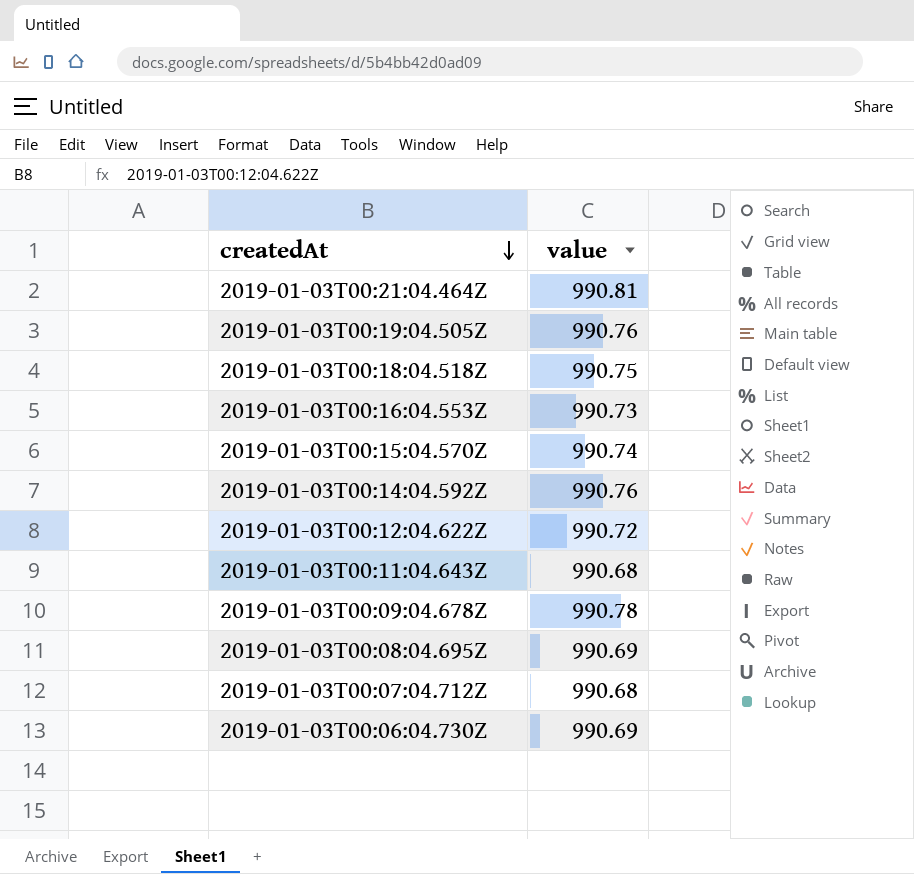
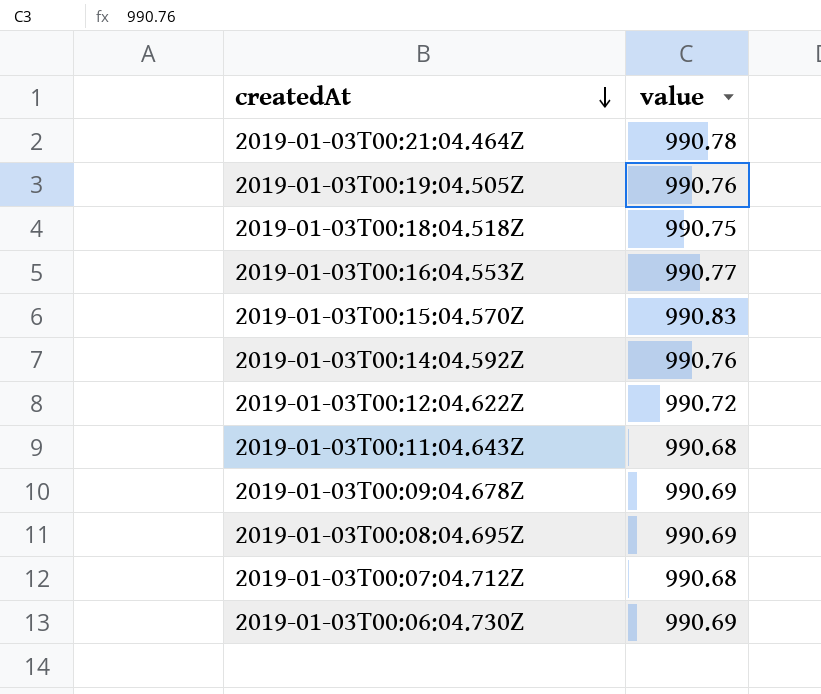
2019-01-03T00:21:04.464Z | value: 990.81 -> 990.78
2019-01-03T00:16:04.553Z | value: 990.73 -> 990.77
2019-01-03T00:15:04.570Z | value: 990.74 -> 990.83
2019-01-03T00:09:04.678Z | value: 990.78 -> 990.69

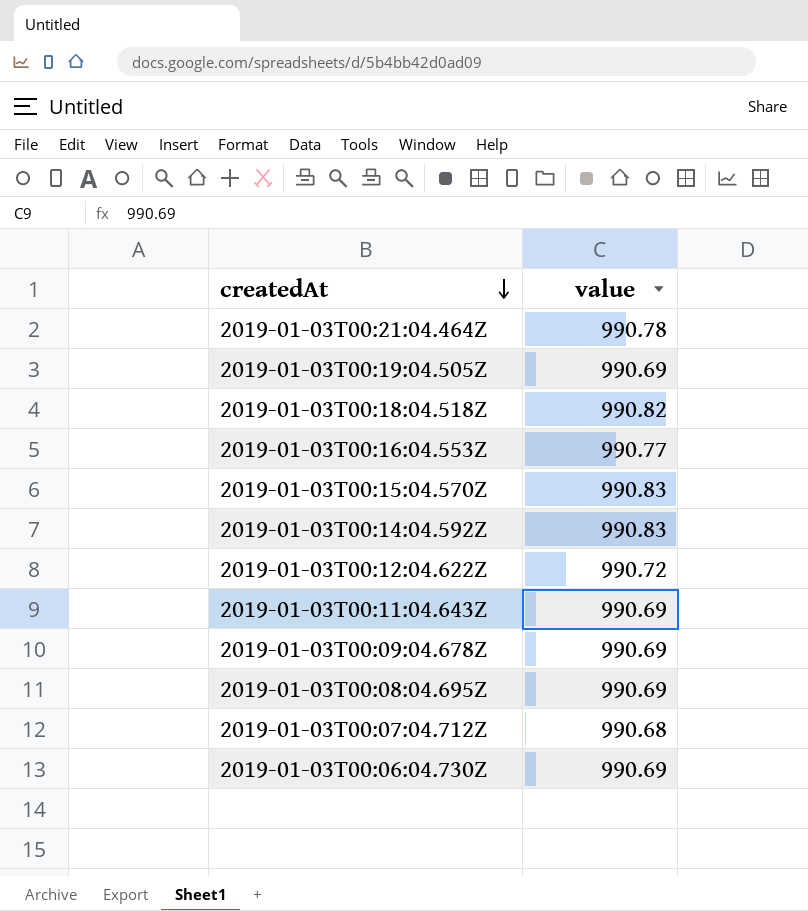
2019-01-03T00:19:04.505Z | value: 990.76 -> 990.69
2019-01-03T00:18:04.518Z | value: 990.75 -> 990.82
2019-01-03T00:14:04.592Z | value: 990.76 -> 990.83
2019-01-03T00:11:04.643Z | value: 990.68 -> 990.69

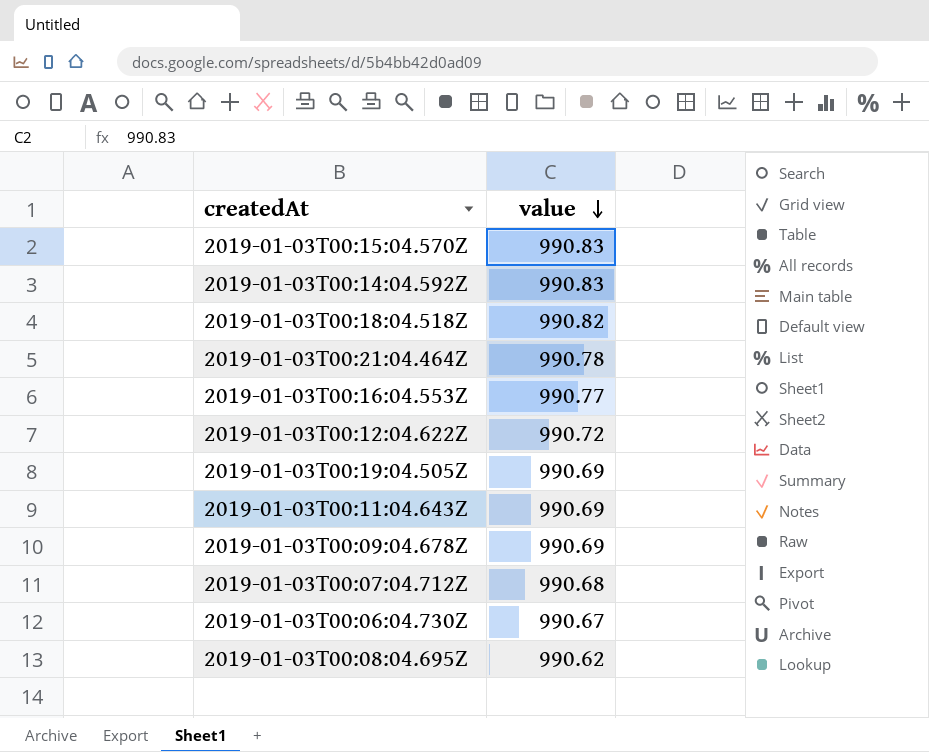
row order: createdAt descending -> value descending
2019-01-03T00:06:04.730Z | value: 990.69 -> 990.67
2019-01-03T00:08:04.695Z | value: 990.69 -> 990.62

